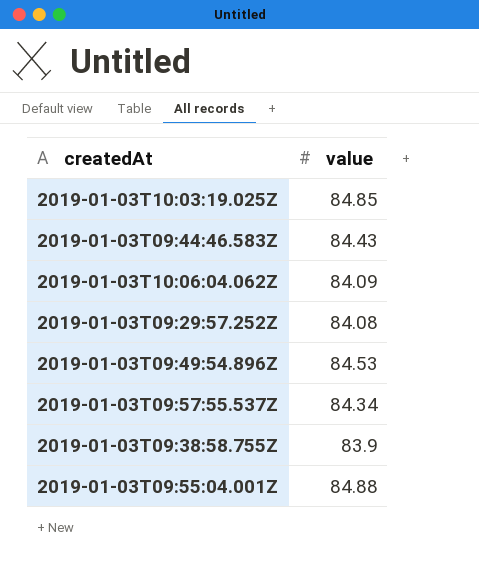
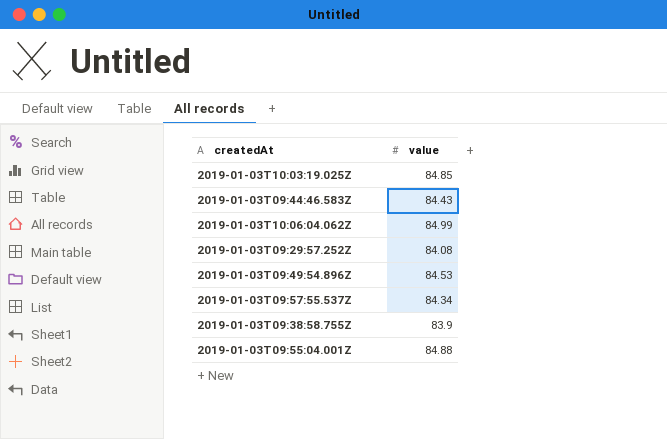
2019-01-03T10:06:04.062Z | value: 84.09 -> 84.99

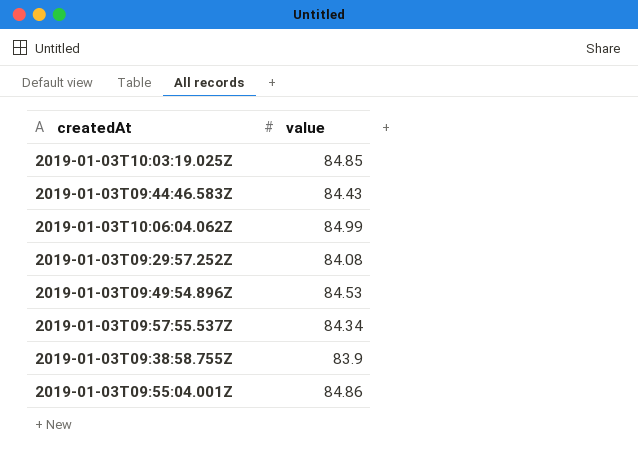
2019-01-03T09:55:04.001Z | value: 84.88 -> 84.86

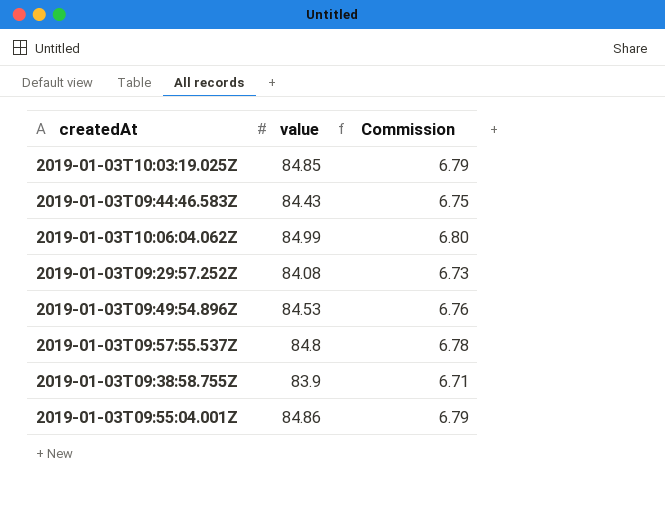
column Commission | formula: none -> [value] * 0.08
2019-01-03T09:57:55.537Z | value: 84.34 -> 84.8

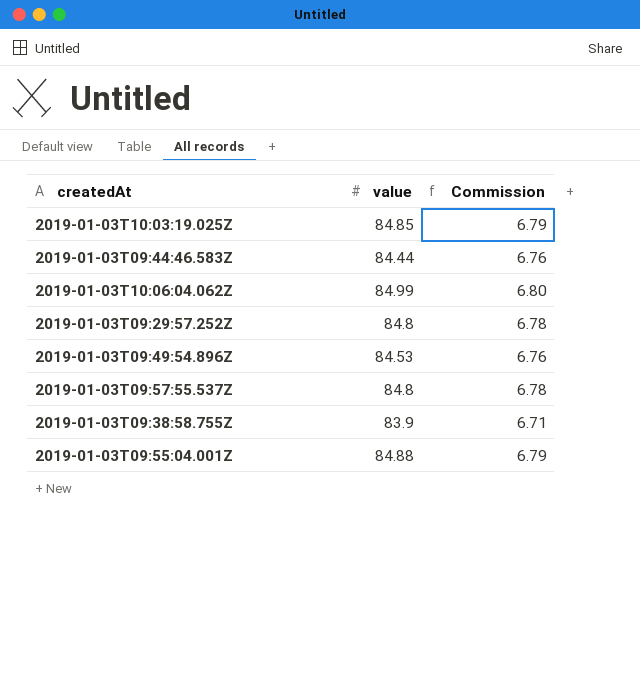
2019-01-03T09:44:46.583Z | value: 84.43 -> 84.44
2019-01-03T09:44:46.583Z | Commission: 6.75 -> 6.76
2019-01-03T09:29:57.252Z | value: 84.08 -> 84.8
2019-01-03T09:29:57.252Z | Commission: 6.73 -> 6.78
2019-01-03T09:55:04.001Z | value: 84.86 -> 84.88

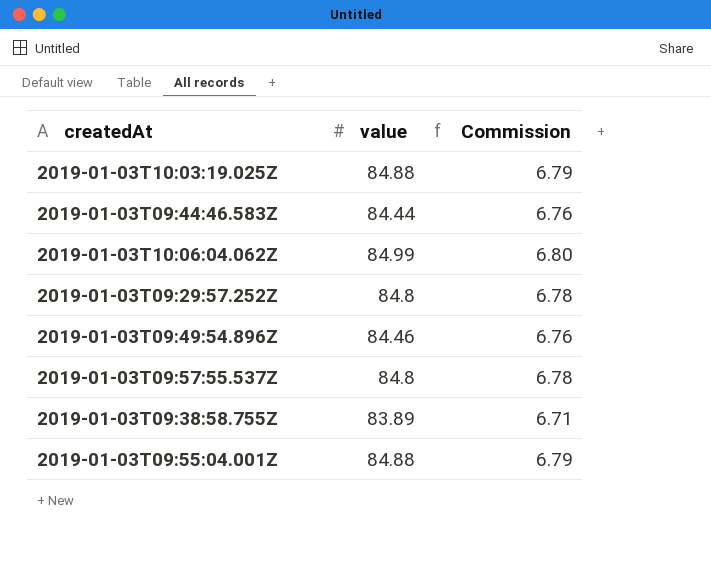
2019-01-03T10:03:19.025Z | value: 84.85 -> 84.88
2019-01-03T09:49:54.896Z | value: 84.53 -> 84.46
2019-01-03T09:38:58.755Z | value: 83.9 -> 83.89

